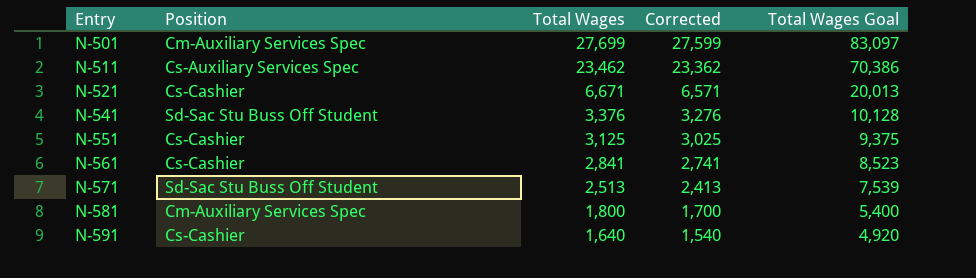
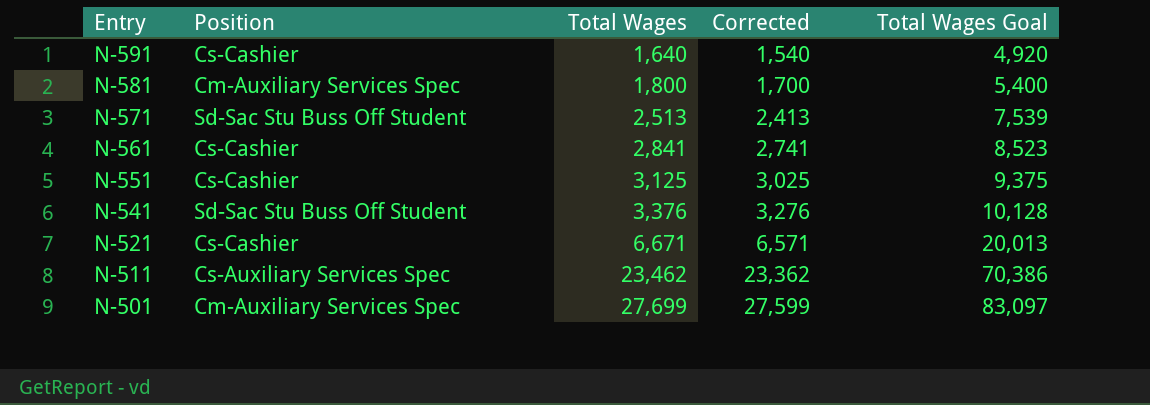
row order: Entry ascending -> Entry descending

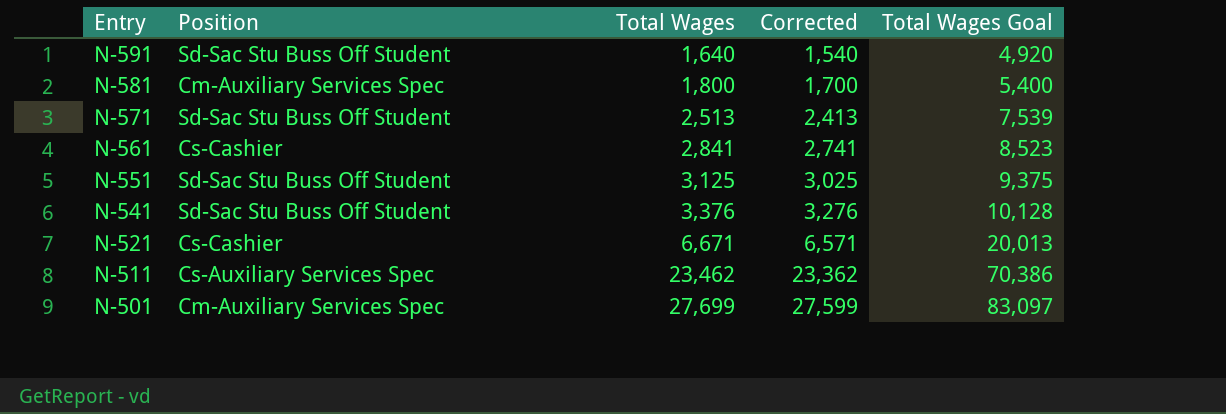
N-591 | Position: Cs-Cashier -> Sd-Sac Stu Buss Off Student
N-551 | Position: Cs-Cashier -> Sd-Sac Stu Buss Off Student

